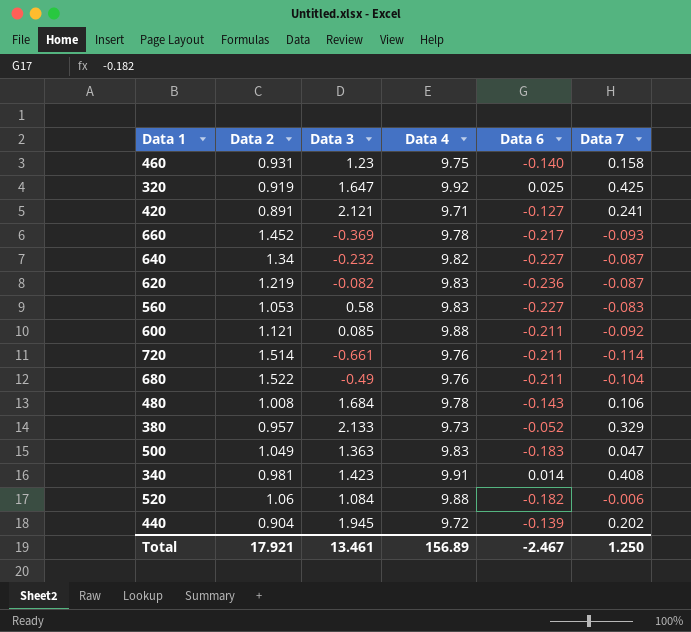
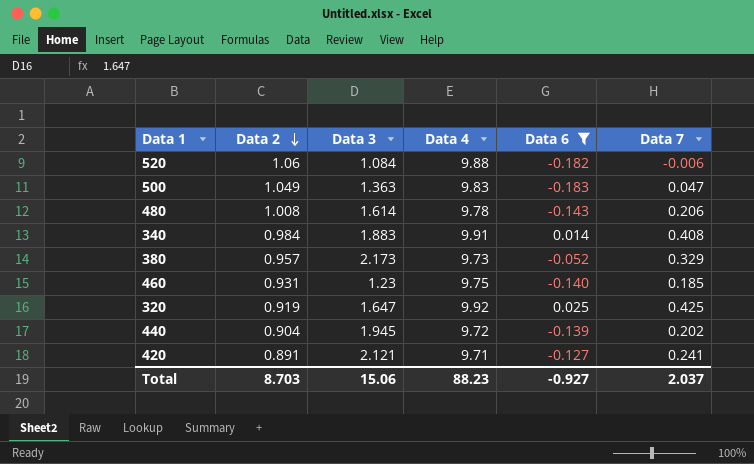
filter: none -> Data 6 >= -0.183
row order: none -> Data 2 descending
480 | Data 3: 1.684 -> 1.614
480 | Data 7: 0.106 -> 0.206
340 | Data 2: 0.981 -> 0.984
340 | Data 3: 1.423 -> 1.883
380 | Data 3: 2.133 -> 2.173
460 | Data 7: 0.158 -> 0.185
Total | Data 2: 17.921 -> 8.703
Total | Data 3: 13.461 -> 15.06
Total | Data 4: 156.89 -> 88.23
Total | Data 6: -2.467 -> -0.927
Total | Data 7: 1.250 -> 2.037

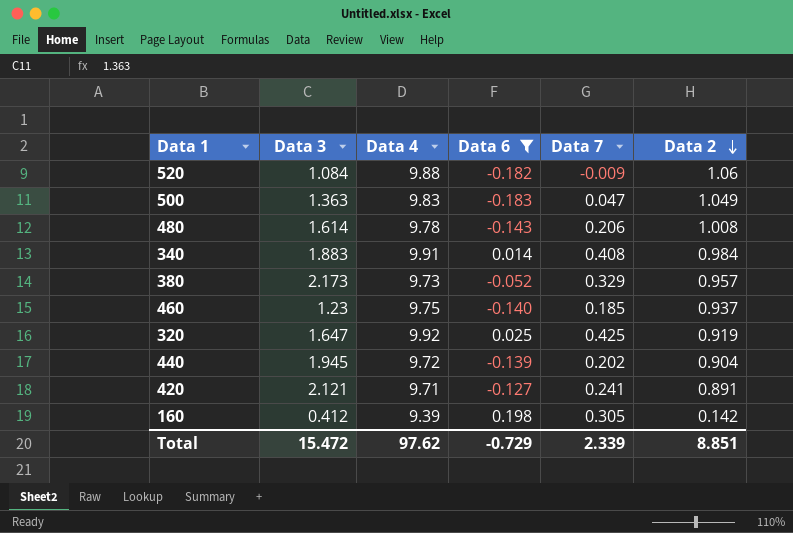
column Data 2 | position: 2 -> 6
520 | Data 7: -0.006 -> -0.009
460 | Data 2: 0.931 -> 0.937
row 160: none -> 0.412 | 9.39 | 0.198 | 0.305 | 0.142
Total | Data 3: 15.06 -> 15.472
Total | Data 4: 88.23 -> 97.62
Total | Data 6: -0.927 -> -0.729
Total | Data 7: 2.037 -> 2.339
Total | Data 2: 8.703 -> 8.851

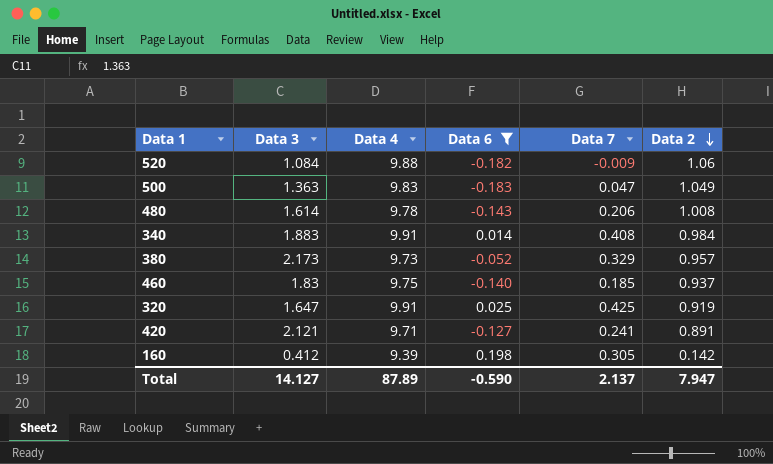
row 440: 1.945 | 9.72 | -0.139 | 0.202 | 0.904 -> none
460 | Data 3: 1.23 -> 1.83
320 | Data 4: 9.92 -> 9.91
Total | Data 3: 15.472 -> 14.127
Total | Data 4: 97.62 -> 87.89
Total | Data 6: -0.729 -> -0.590
Total | Data 7: 2.339 -> 2.137
Total | Data 2: 8.851 -> 7.947

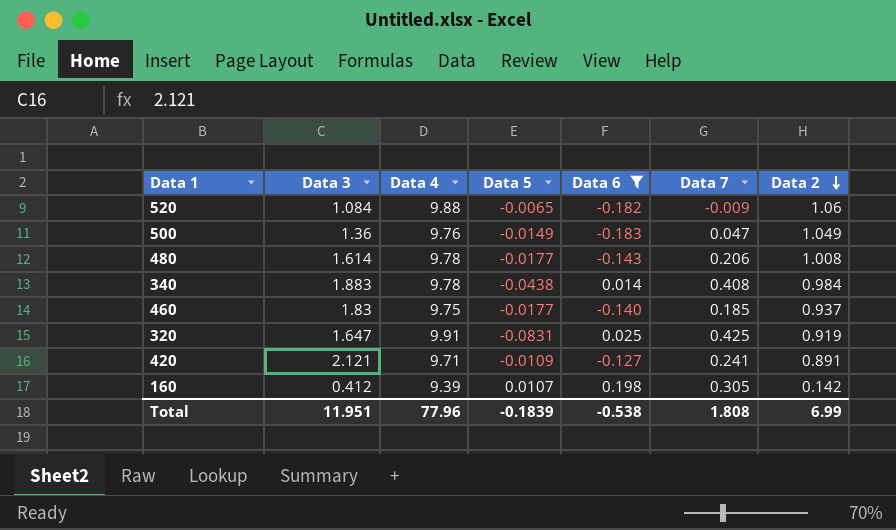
column Data 5 | position: none -> 4
row 380: 2.173 | 9.73 | -0.052 | 0.329 | 0.957 -> none
500 | Data 3: 1.363 -> 1.36
500 | Data 4: 9.83 -> 9.76
340 | Data 4: 9.91 -> 9.78
Total | Data 3: 14.127 -> 11.951
Total | Data 4: 87.89 -> 77.96
Total | Data 6: -0.590 -> -0.538
Total | Data 7: 2.137 -> 1.808
Total | Data 2: 7.947 -> 6.99

